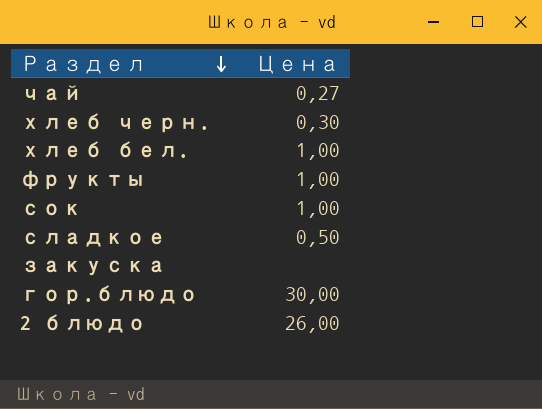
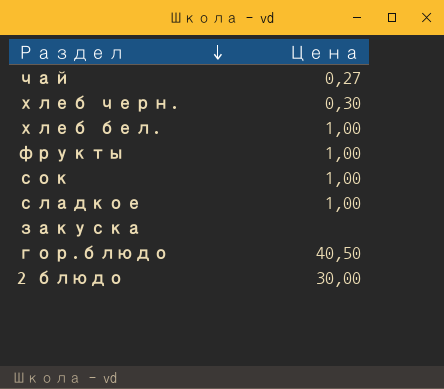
сладкое | Цена: 0,50 -> 1,00
гор.блюдо | Цена: 30,00 -> 40,50
2 блюдо | Цена: 26,00 -> 30,00

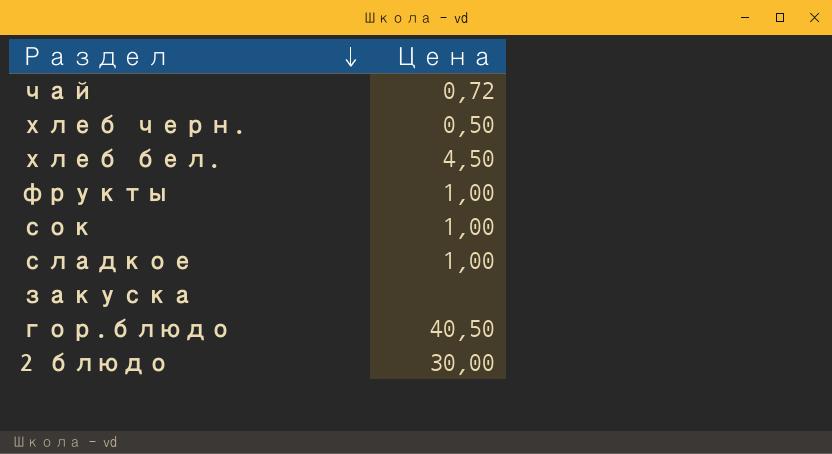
чай | Цена: 0,27 -> 0,72
хлеб черн. | Цена: 0,30 -> 0,50
хлеб бел. | Цена: 1,00 -> 4,50

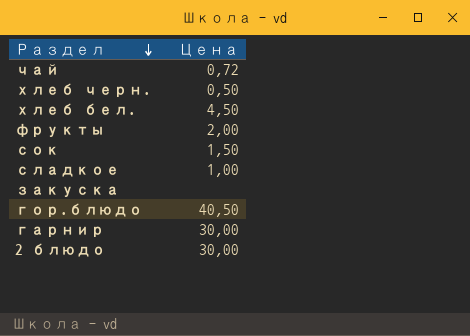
фрукты | Цена: 1,00 -> 2,00
сок | Цена: 1,00 -> 1,50
row гарнир: none -> 30,00

